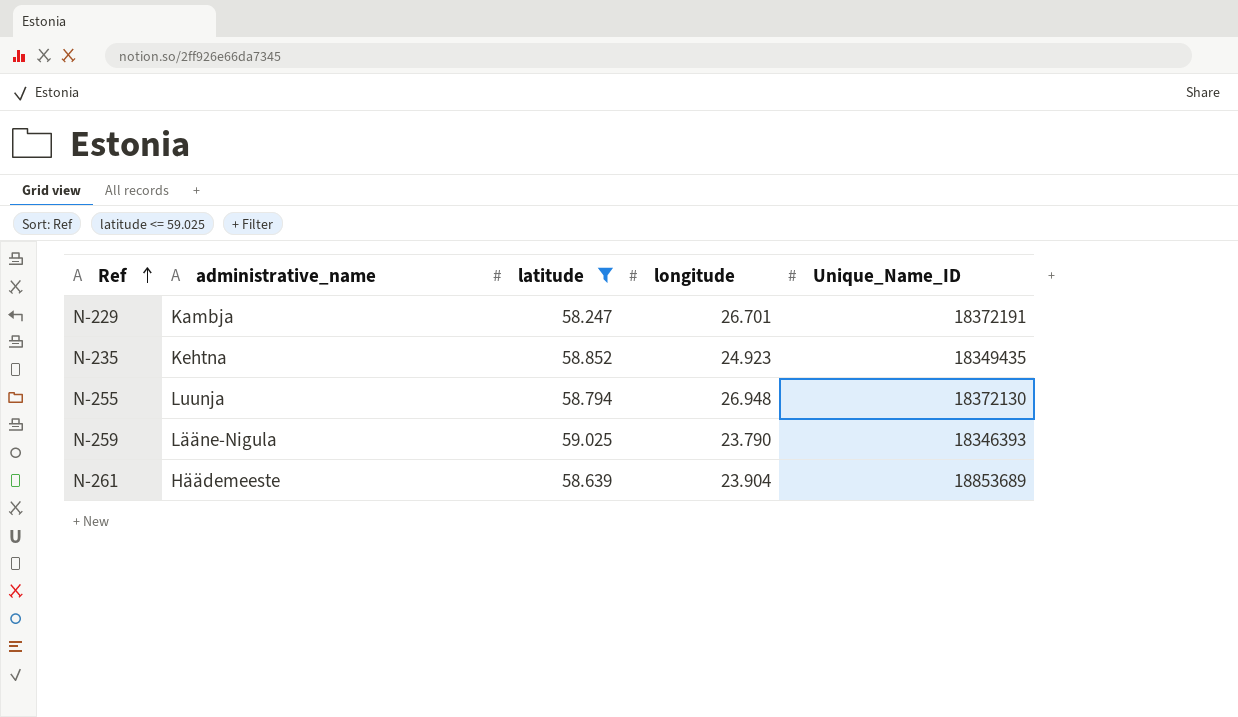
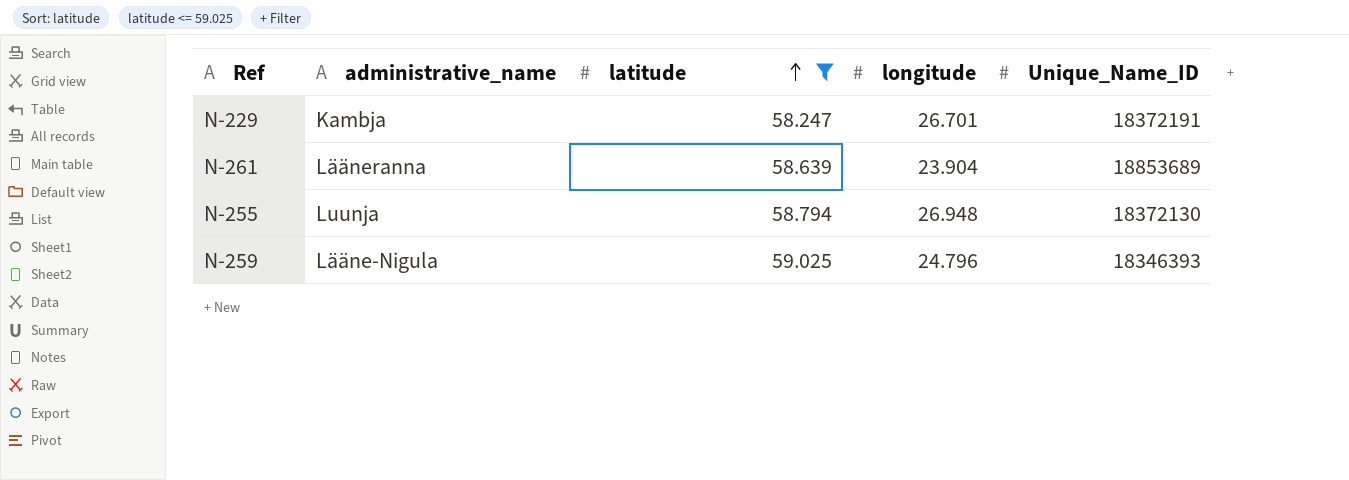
row order: Ref ascending -> latitude ascending
row N-235: Kehtna | 58.852 | 24.923 | 18349435 -> none
N-261 | administrative_name: Häädemeeste -> Lääneranna
N-259 | longitude: 23.790 -> 24.796

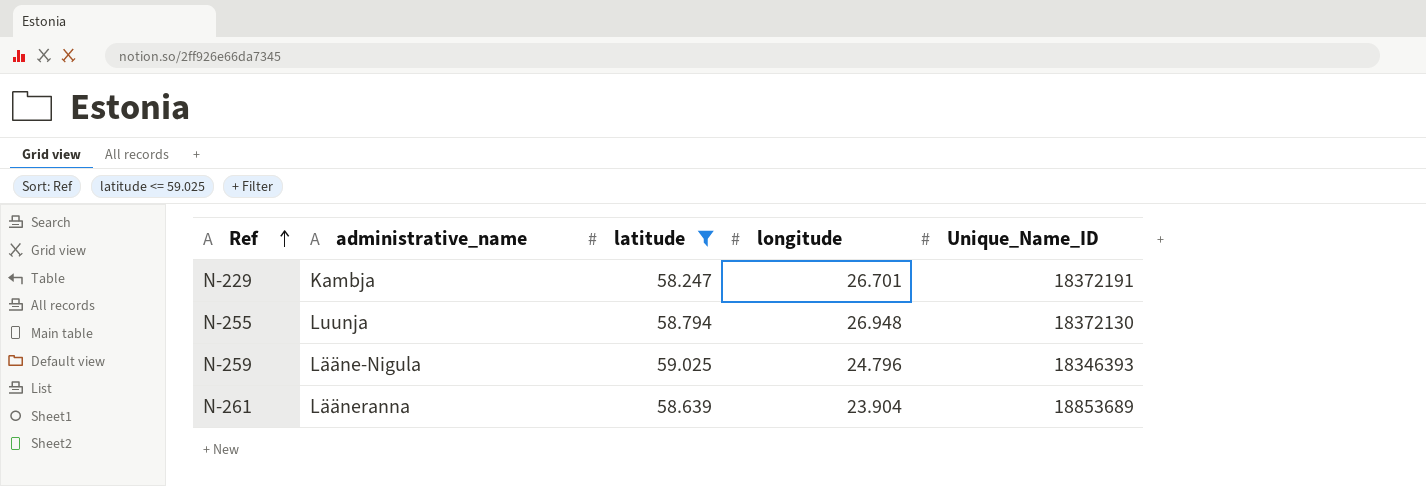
row order: latitude ascending -> Ref ascending

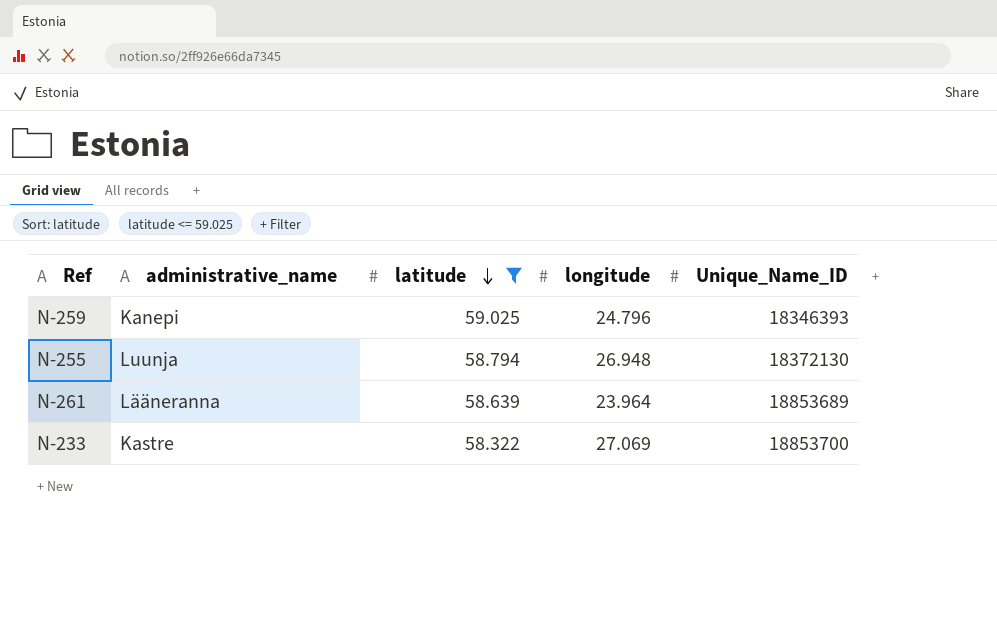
row order: Ref ascending -> latitude descending
row N-229: Kambja | 58.247 | 26.701 | 18372191 -> none
N-259 | administrative_name: Lääne-Nigula -> Kanepi
N-261 | longitude: 23.904 -> 23.964
row N-233: none -> Kastre | 58.322 | 27.069 | 18853700

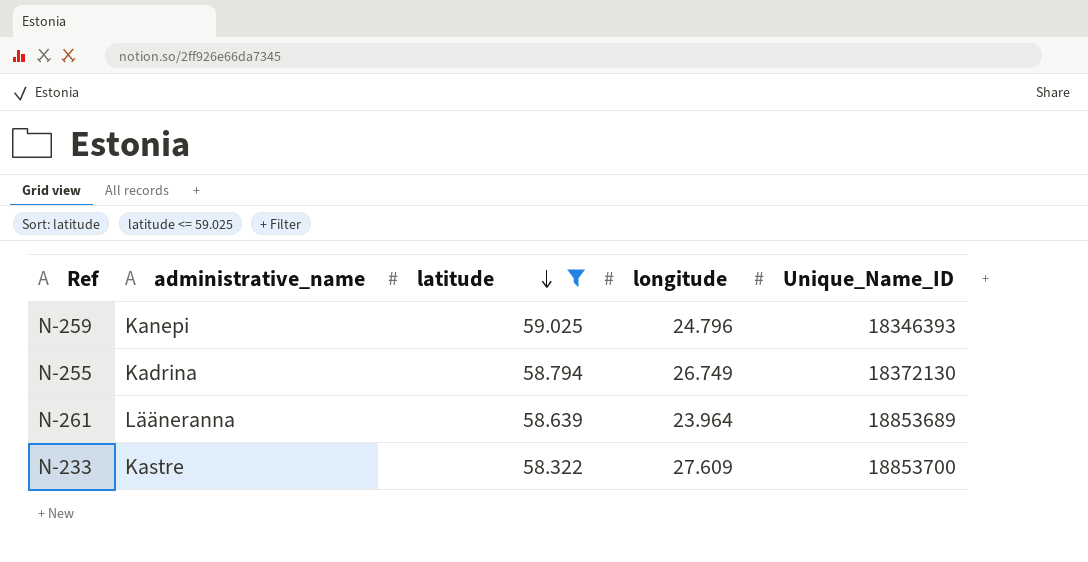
N-255 | administrative_name: Luunja -> Kadrina
N-255 | longitude: 26.948 -> 26.749
N-233 | longitude: 27.069 -> 27.609

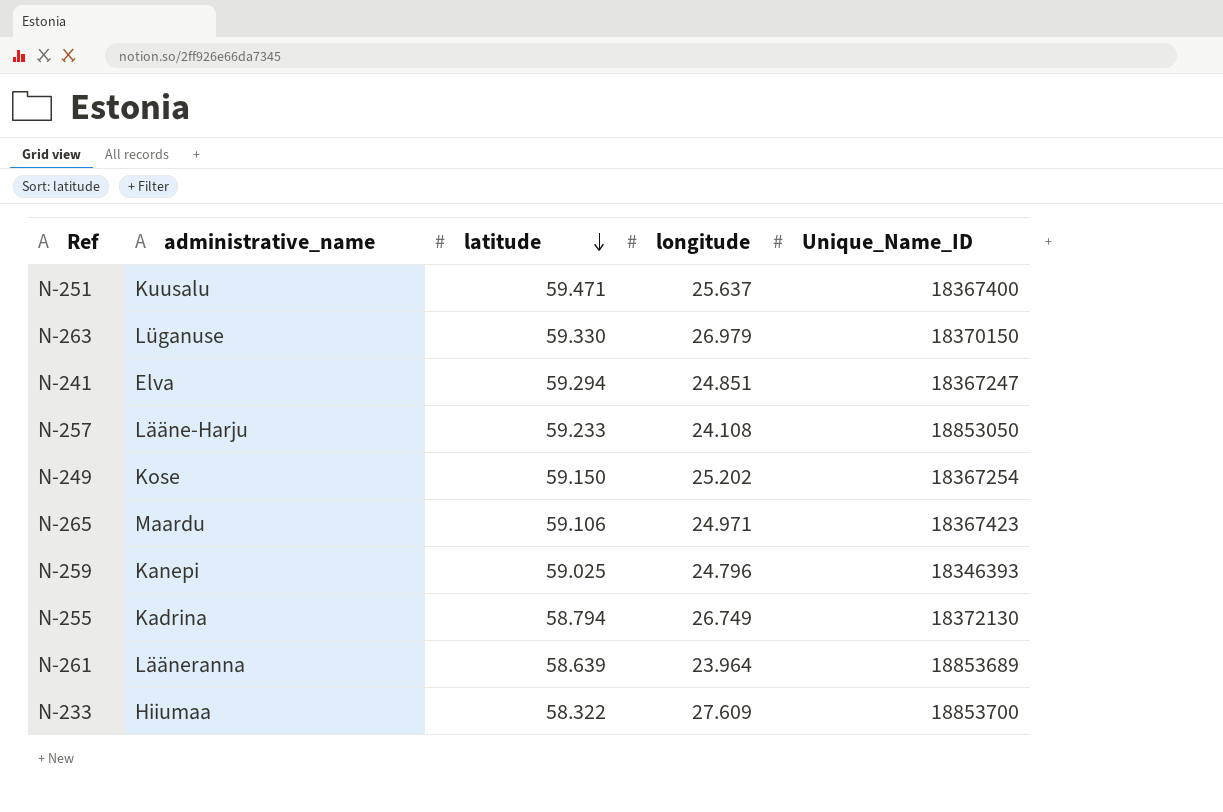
filter: latitude <= 59.025 -> none
N-233 | administrative_name: Kastre -> Hiiumaa

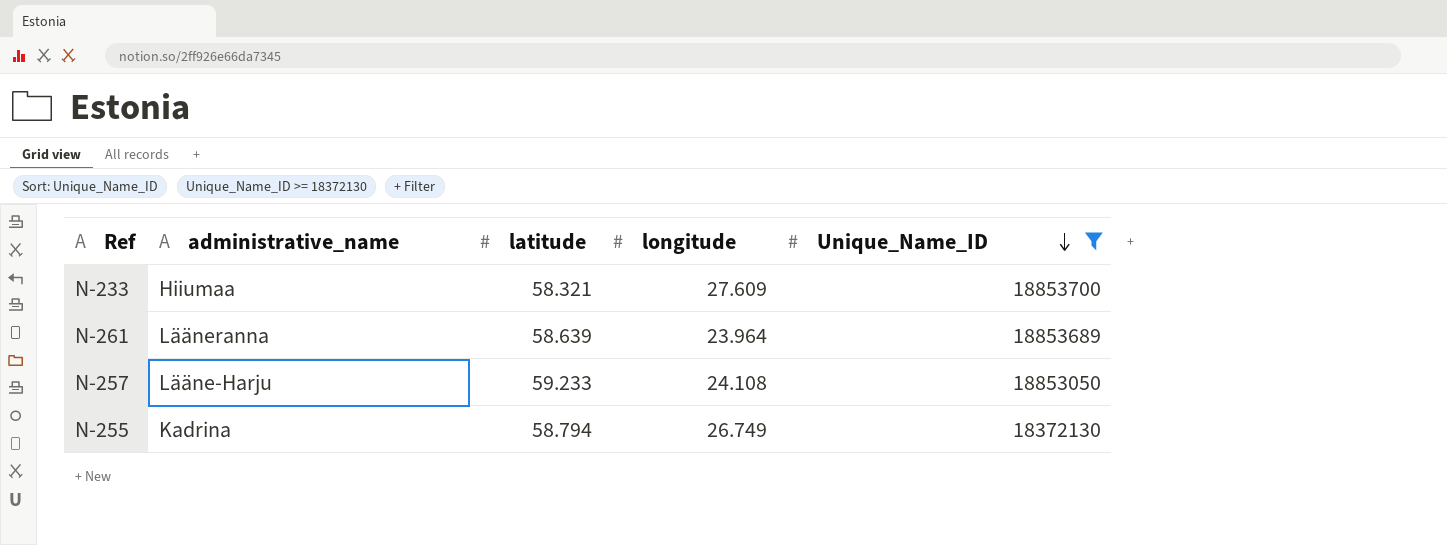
filter: none -> Unique_Name_ID >= 18372130
row order: latitude descending -> Unique_Name_ID descending
N-233 | latitude: 58.322 -> 58.321

